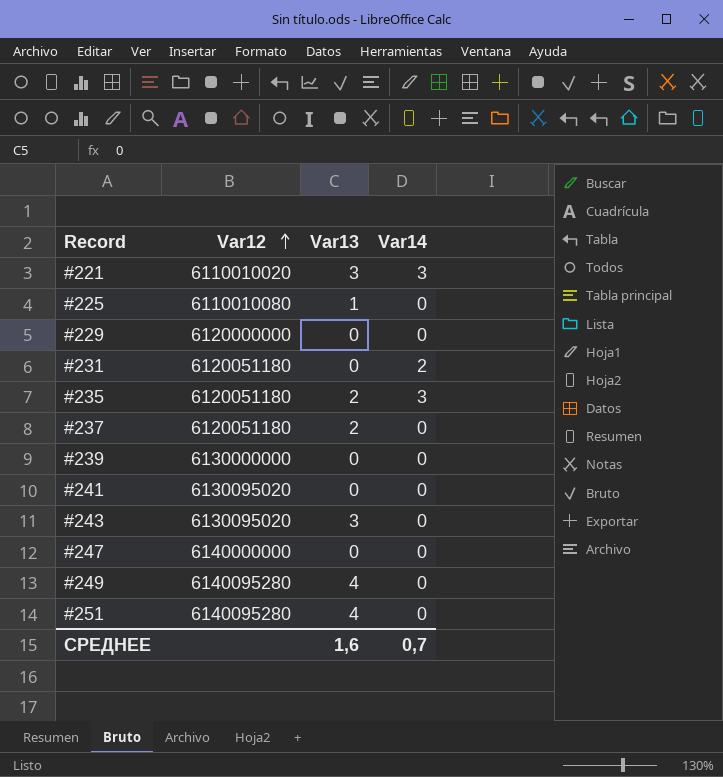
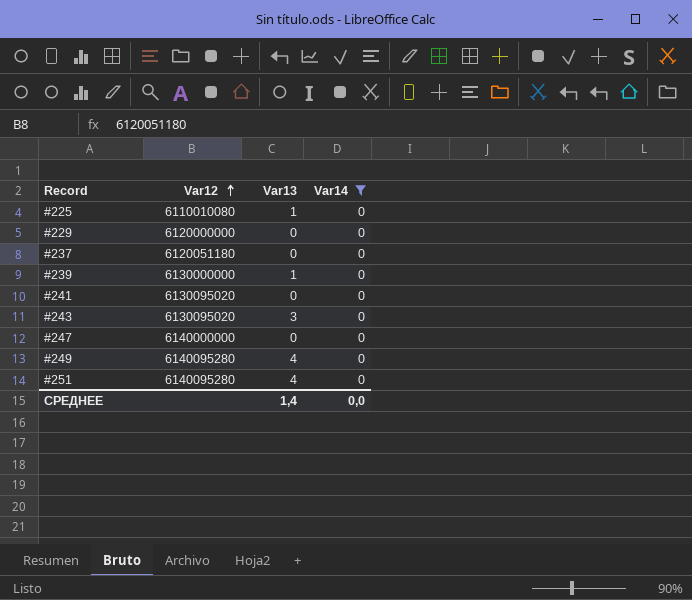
filter: none -> Var14 = 0
#237 | Var13: 2 -> 0
#239 | Var13: 0 -> 1
СРЕДНЕЕ | Var13: 1,6 -> 1,4
СРЕДНЕЕ | Var14: 0,7 -> 0,0

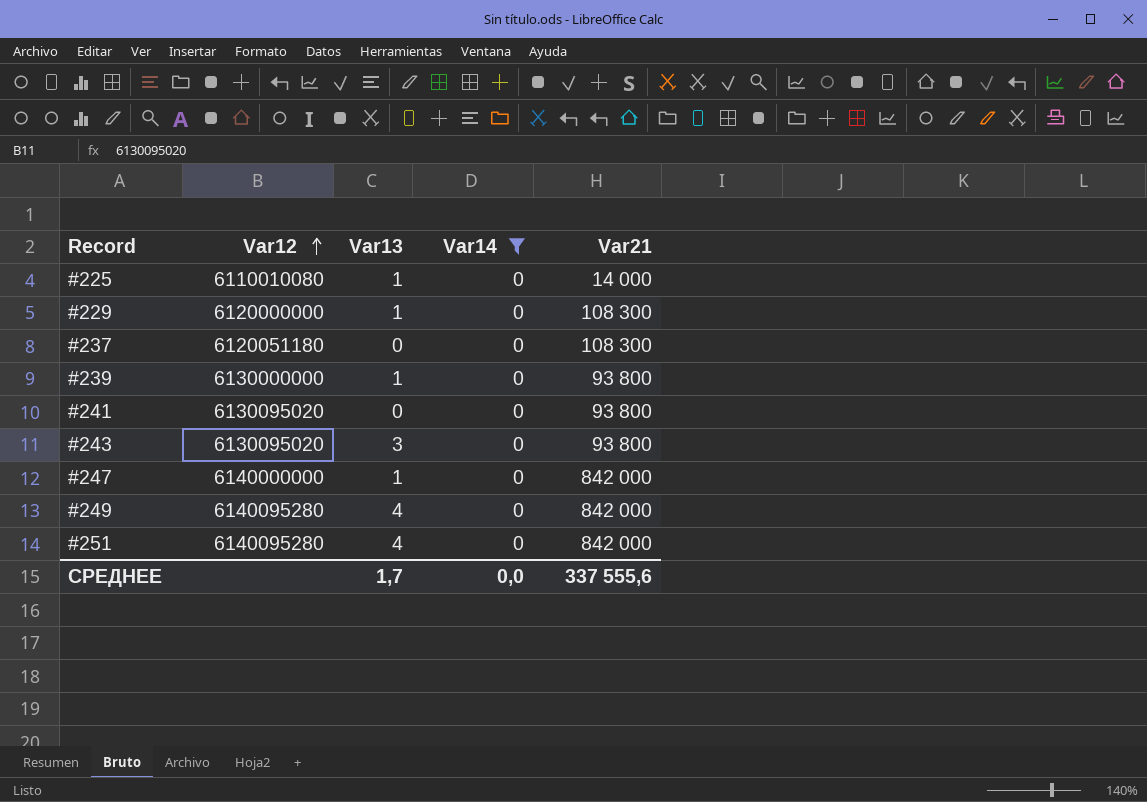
column Var21 | position: none -> 5
#229 | Var13: 0 -> 1
#247 | Var13: 0 -> 1
СРЕДНЕЕ | Var13: 1,4 -> 1,7

